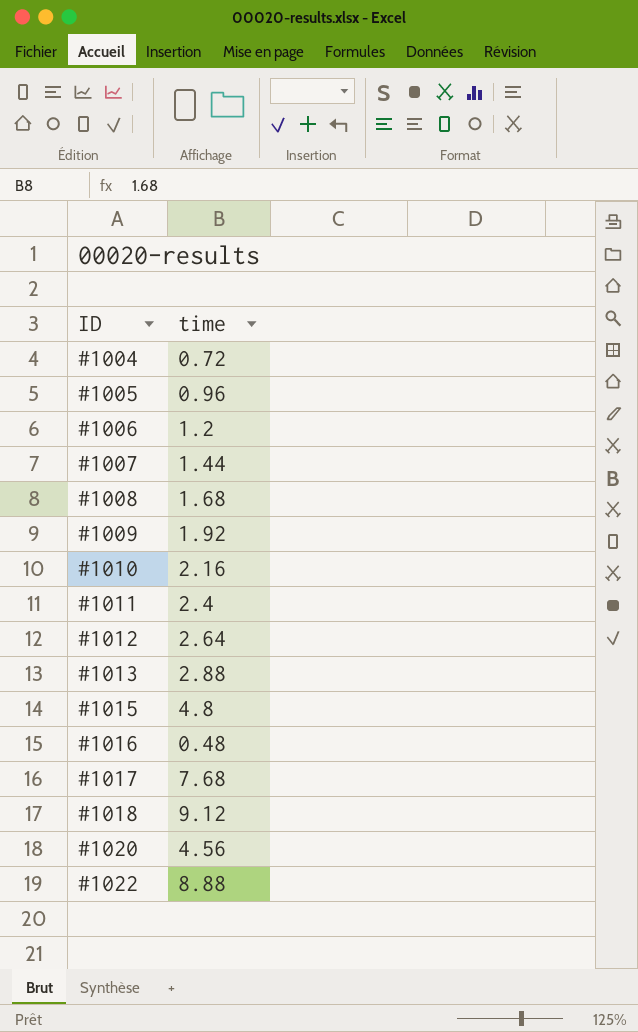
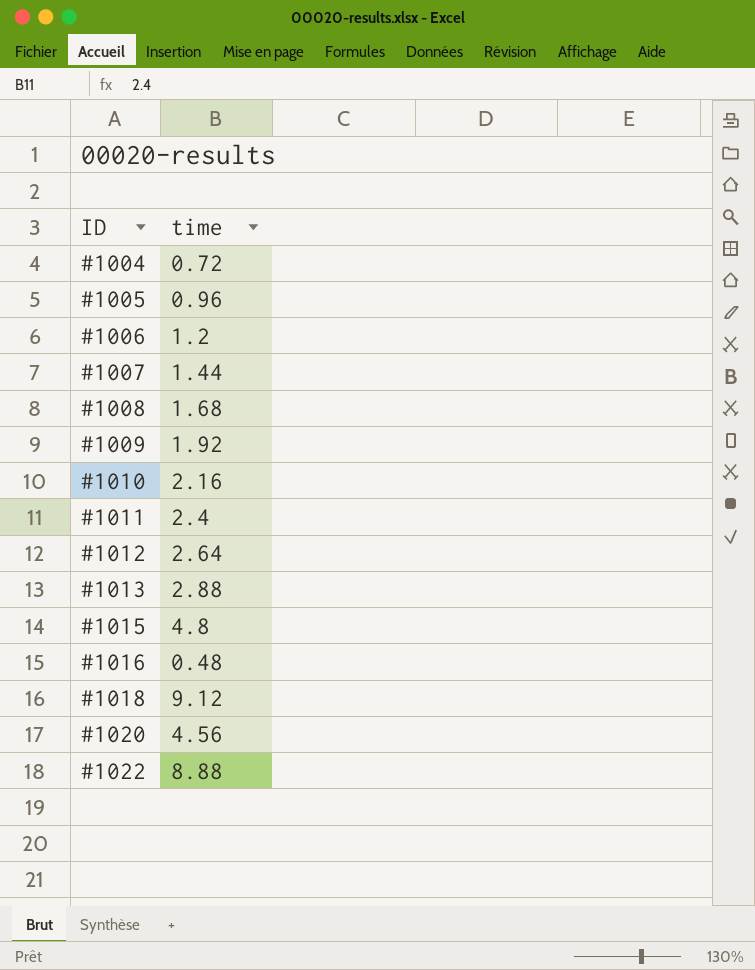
row #1017: 7.68 -> none

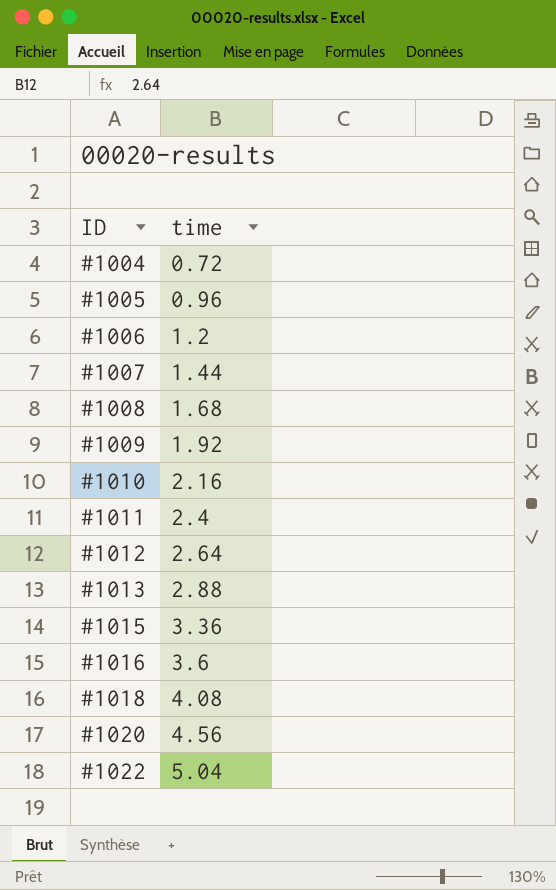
#1015 | time: 4.8 -> 3.36
#1016 | time: 0.48 -> 3.6
#1018 | time: 9.12 -> 4.08
#1022 | time: 8.88 -> 5.04

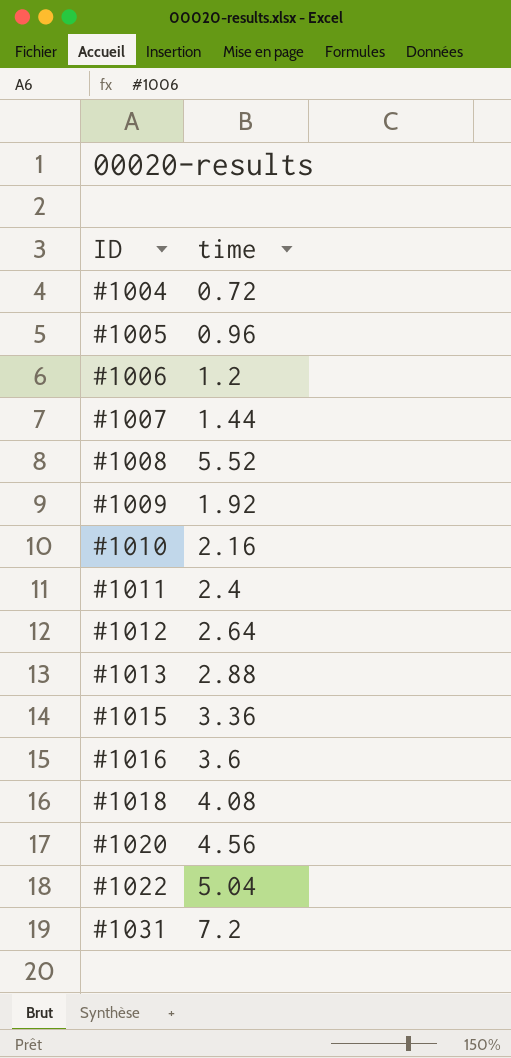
#1008 | time: 1.68 -> 5.52
row #1031: none -> 7.2

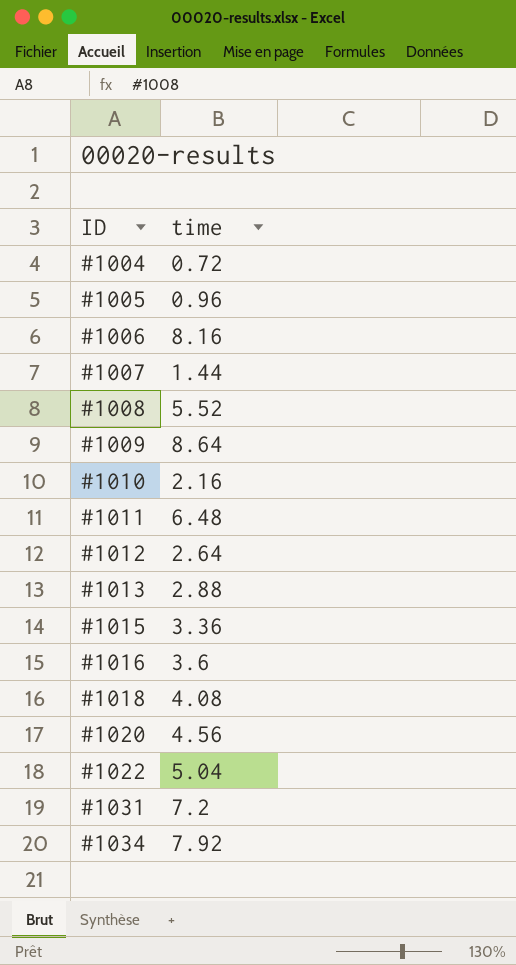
#1006 | time: 1.2 -> 8.16
#1009 | time: 1.92 -> 8.64
#1011 | time: 2.4 -> 6.48
row #1034: none -> 7.92

